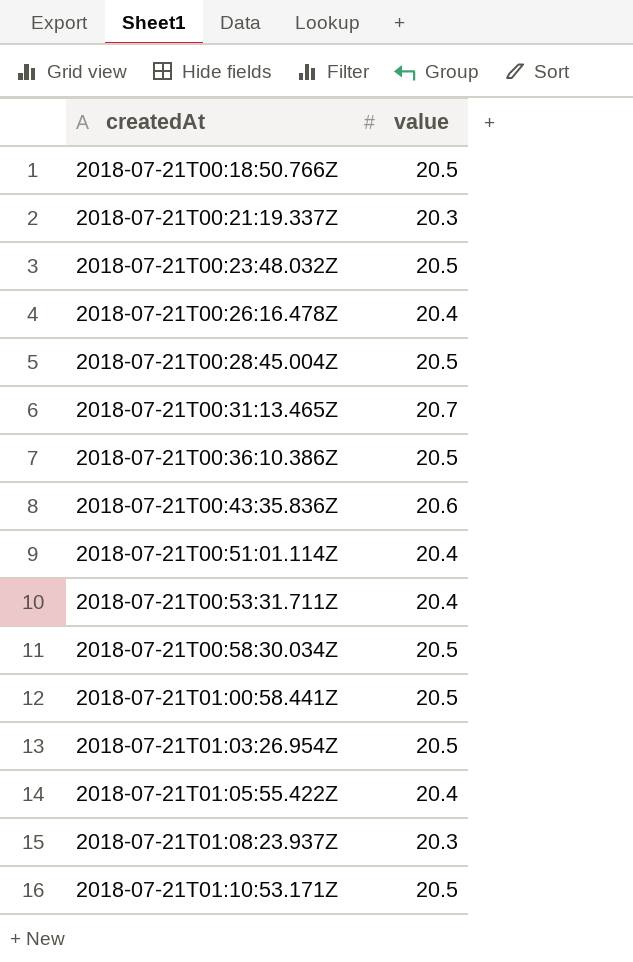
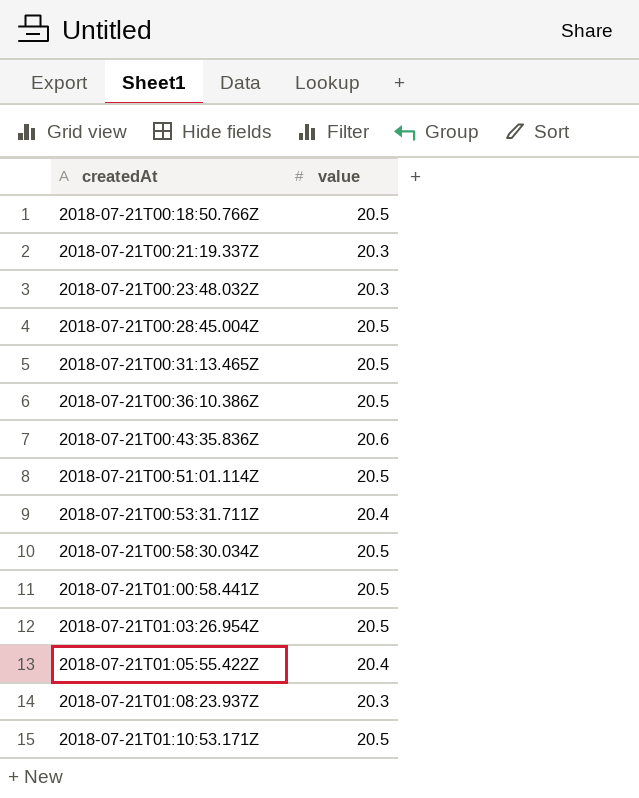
row 2018-07-21T00:26:16.478Z: 20.4 -> none
2018-07-21T00:23:48.032Z | value: 20.5 -> 20.3
2018-07-21T00:31:13.465Z | value: 20.7 -> 20.5
2018-07-21T00:51:01.114Z | value: 20.4 -> 20.5

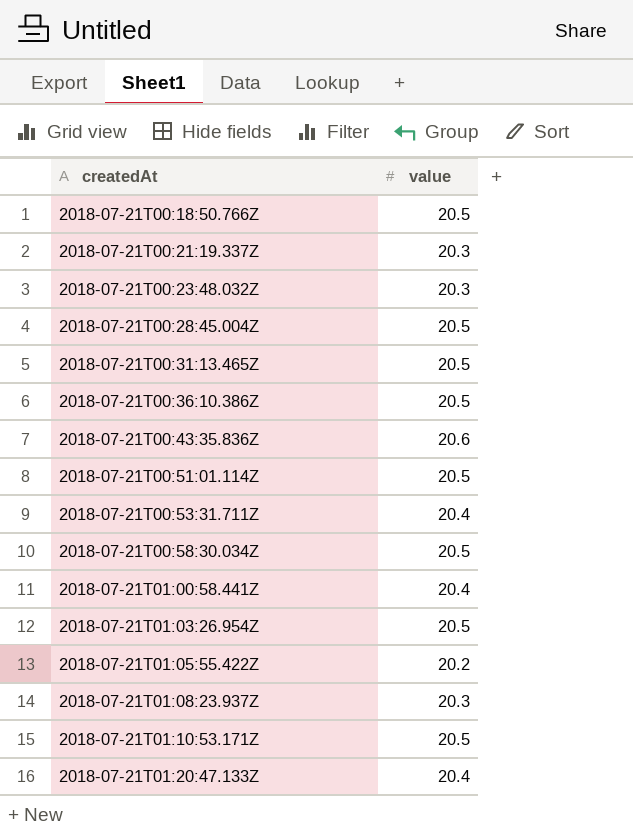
2018-07-21T01:00:58.441Z | value: 20.5 -> 20.4
2018-07-21T01:05:55.422Z | value: 20.4 -> 20.2
row 2018-07-21T01:20:47.133Z: none -> 20.4

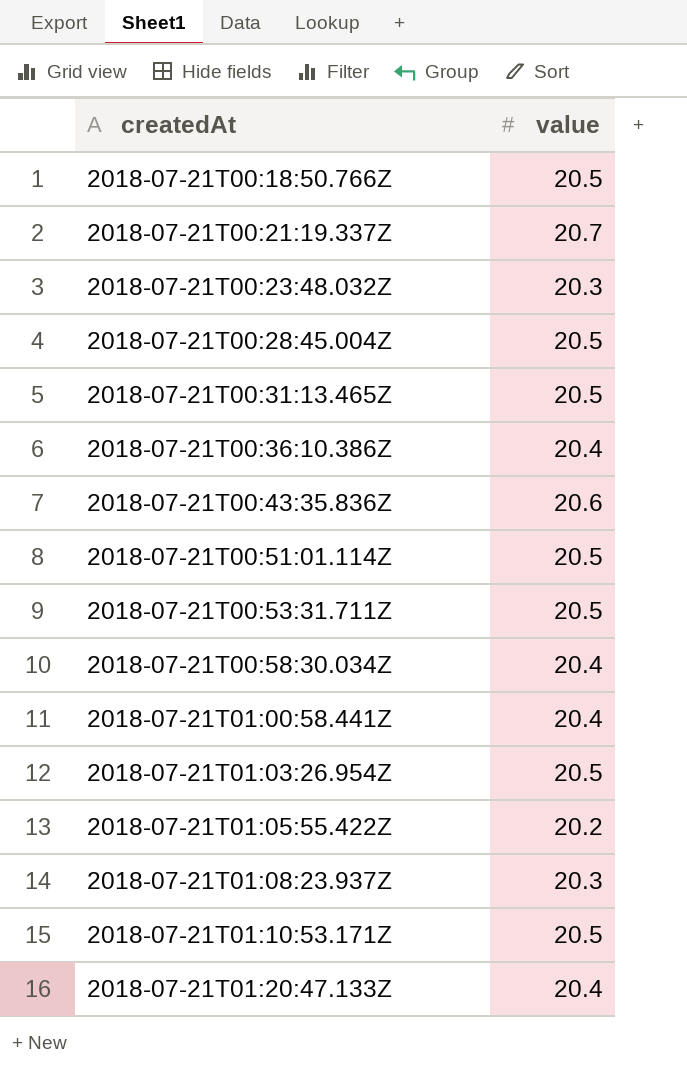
2018-07-21T00:21:19.337Z | value: 20.3 -> 20.7
2018-07-21T00:36:10.386Z | value: 20.5 -> 20.4
2018-07-21T00:53:31.711Z | value: 20.4 -> 20.5
2018-07-21T00:58:30.034Z | value: 20.5 -> 20.4

